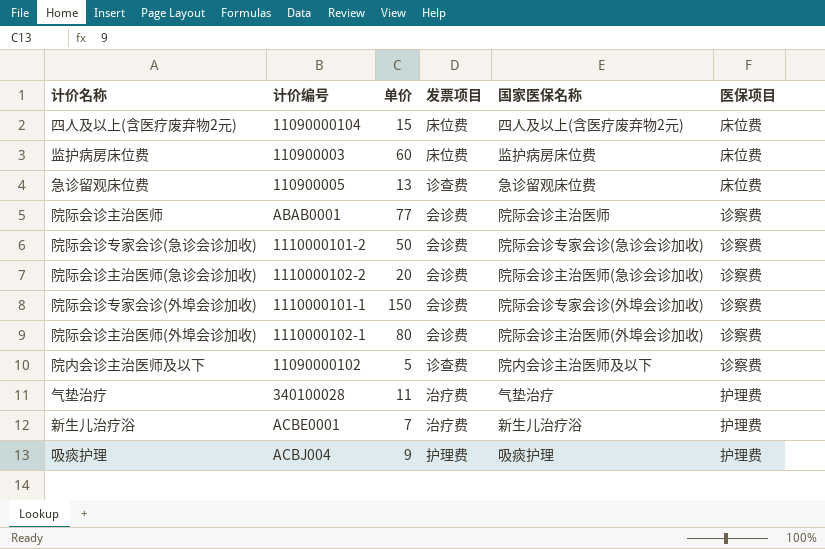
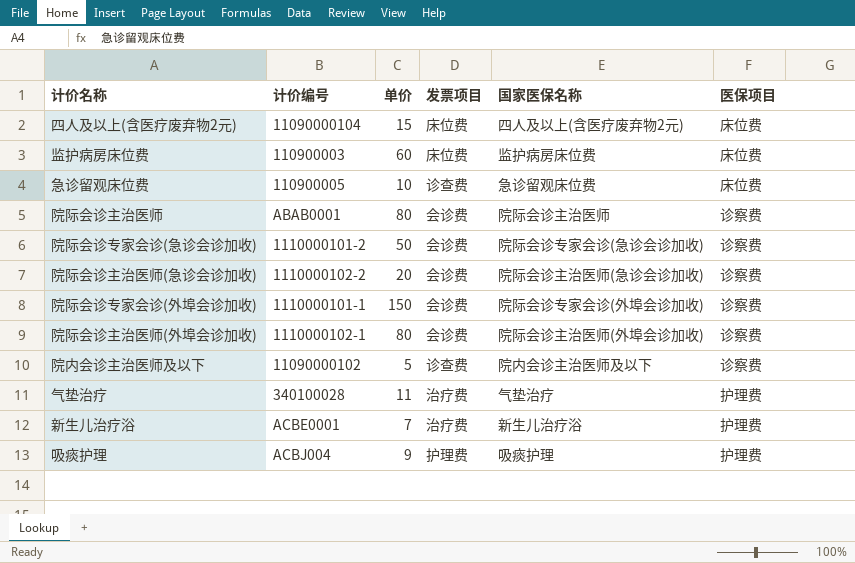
急诊留观床位费 | 单价: 13 -> 10
院际会诊主治医师 | 单价: 77 -> 80

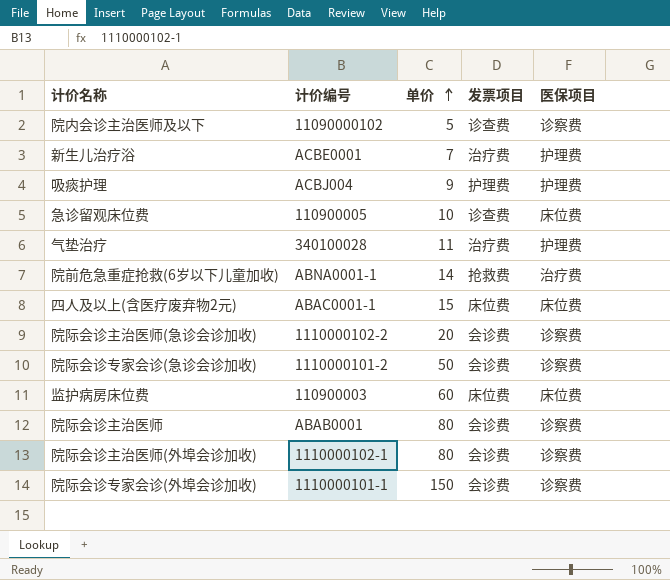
row order: none -> 单价 ascending
column 国家医保名称 | position: 5 -> none
row 院前危急重症抢救(6岁以下儿童加收): none -> ABNA0001-1 | 14 | 抢救费 | 治疗费
四人及以上(含医疗废弃物2元) | 计价编号: 11090000104 -> ABAC0001-1

